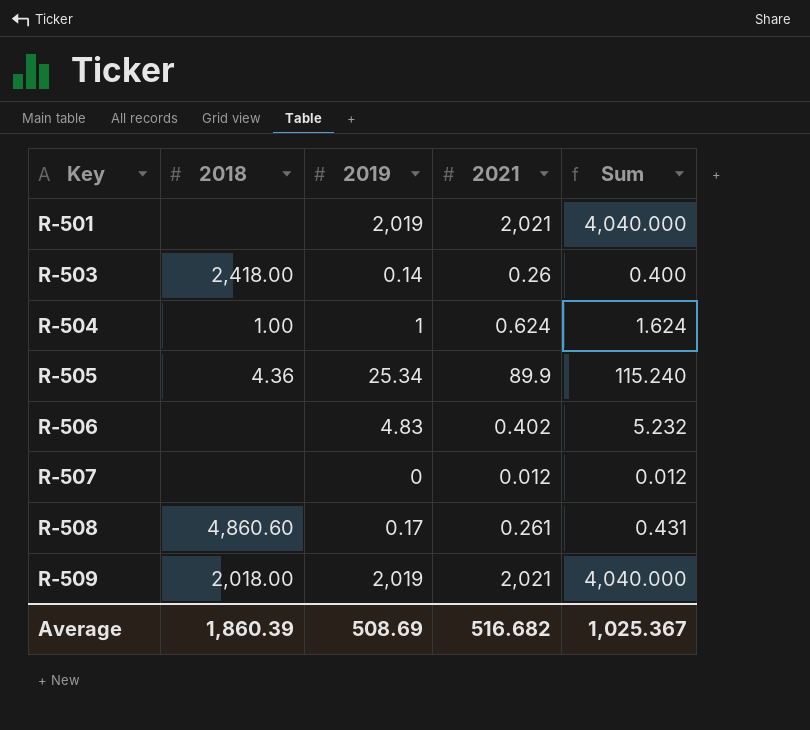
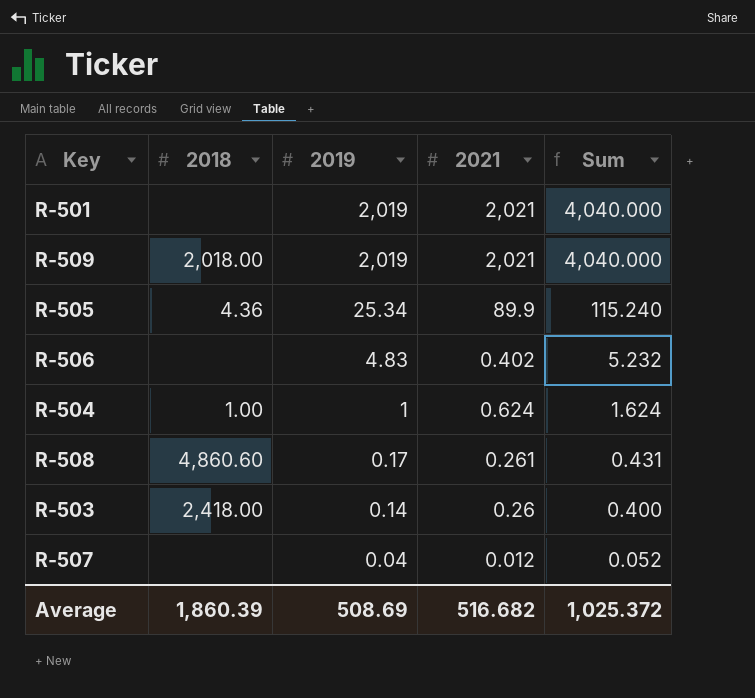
row order: Key ascending -> 2019 descending
R-507 | 2019: 0 -> 0.04
R-507 | Sum: 0.012 -> 0.052
Average | Sum: 1,025.367 -> 1,025.372

